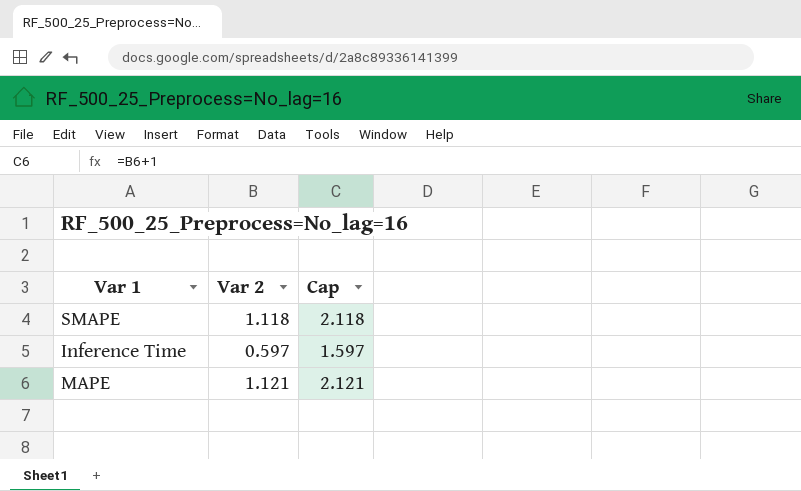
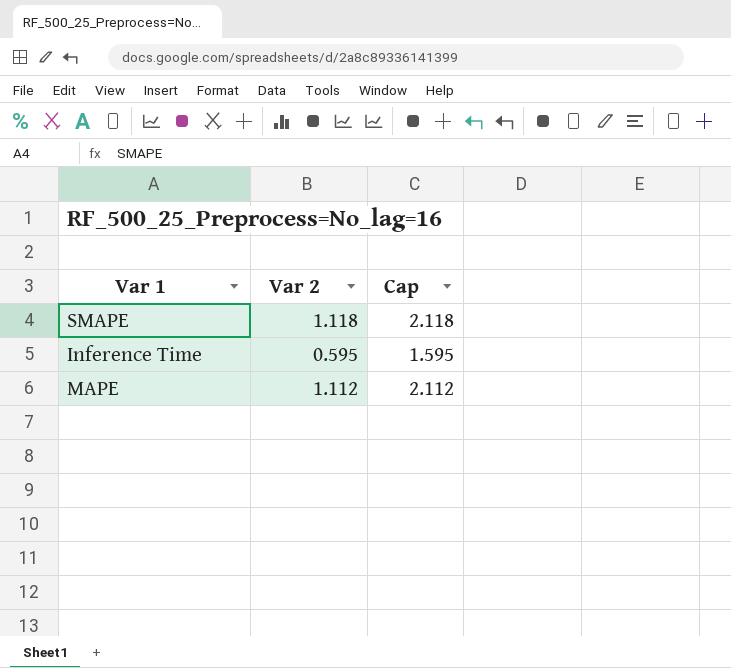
Inference Time | Var 2: 0.597 -> 0.595
Inference Time | Cap: 1.597 -> 1.595
MAPE | Var 2: 1.121 -> 1.112
MAPE | Cap: 2.121 -> 2.112

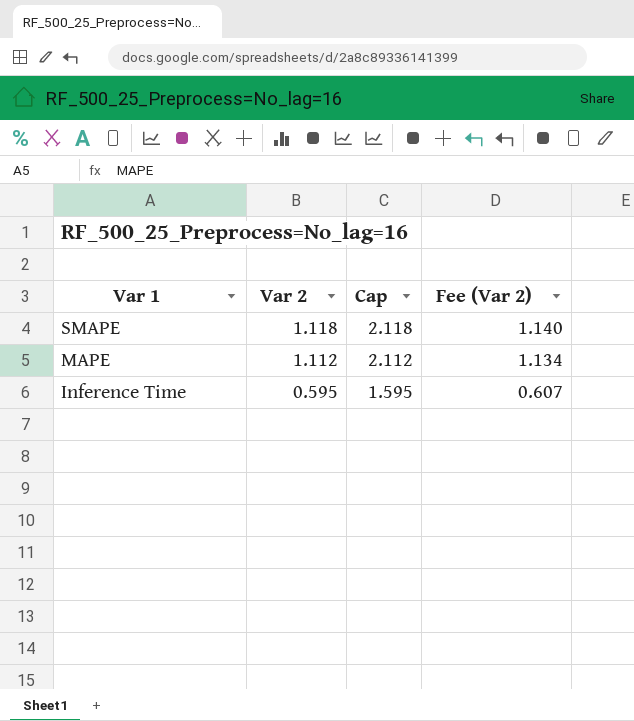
row order: none -> Var 1 descending
column Fee (Var 2) | formula: none -> [Var 2] * 1.02

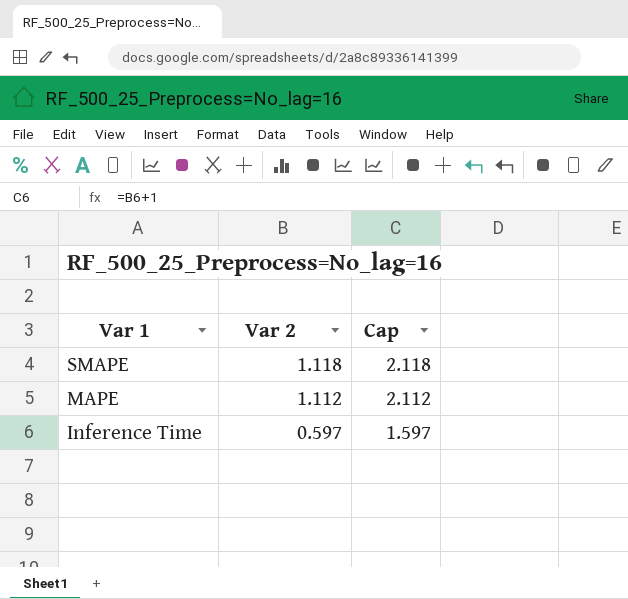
column Fee (Var 2) | formula: [Var 2] * 1.02 -> none
Inference Time | Var 2: 0.595 -> 0.597
Inference Time | Cap: 1.595 -> 1.597

